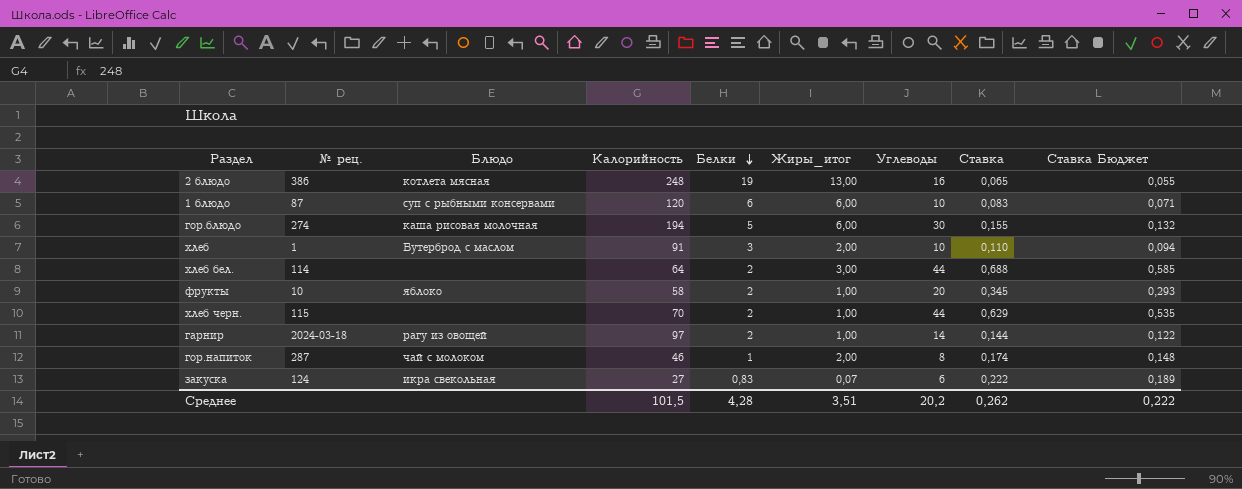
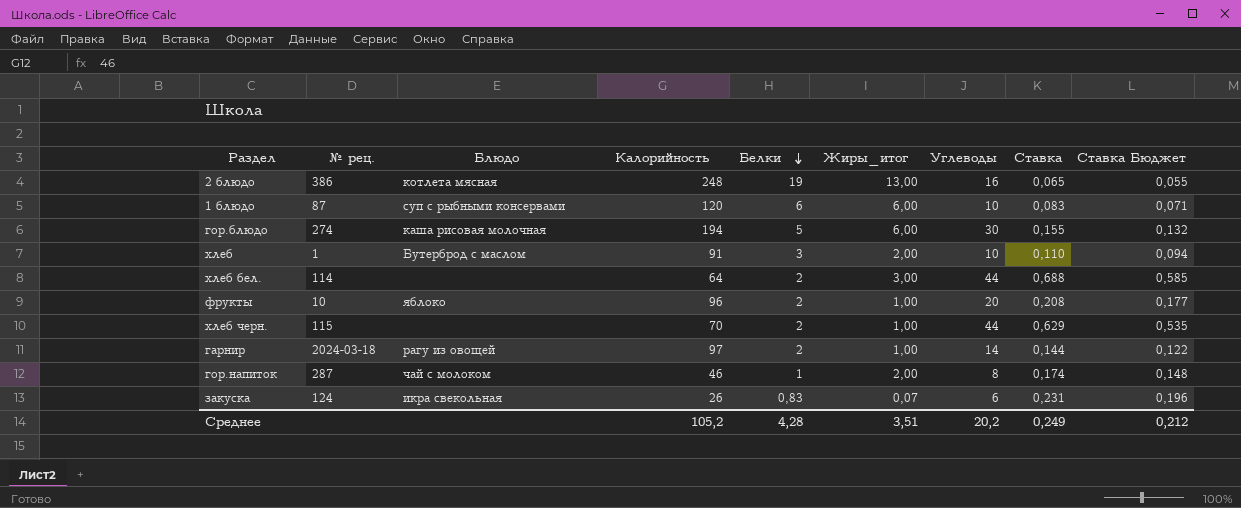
фрукты | Калорийность: 58 -> 96
фрукты | Ставка: 0,345 -> 0,208
фрукты | Ставка Бюджет: 0,293 -> 0,177
закуска | Калорийность: 27 -> 26
закуска | Ставка: 0,222 -> 0,231
закуска | Ставка Бюджет: 0,189 -> 0,196
Среднее | Калорийность: 101,5 -> 105,2
Среднее | Ставка: 0,262 -> 0,249
Среднее | Ставка Бюджет: 0,222 -> 0,212

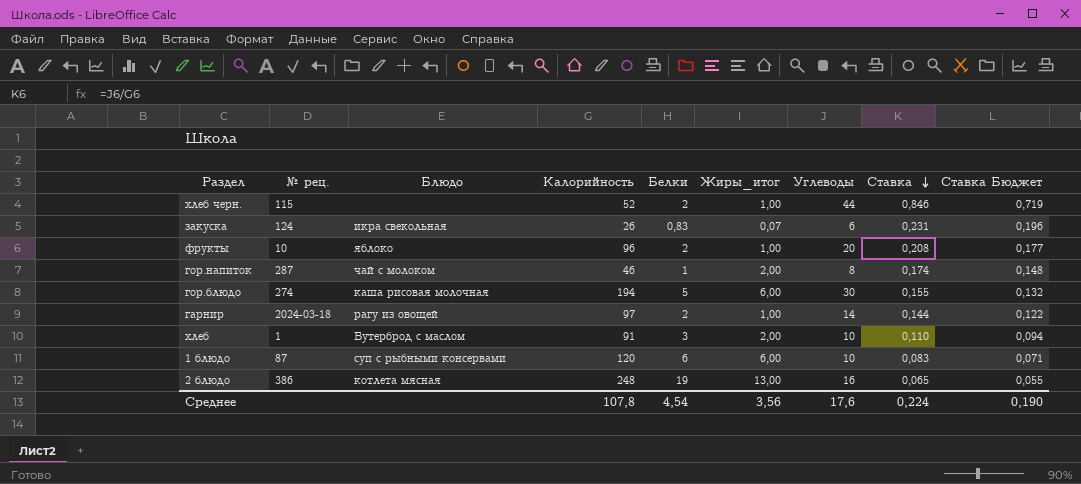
row order: Белки descending -> Ставка descending
row хлеб бел.: 114 | none | 64 | 2 | 3,00 | 44 | 0,688 | 0,585 -> none
хлеб черн. | Калорийность: 70 -> 52
хлеб черн. | Ставка: 0,629 -> 0,846
хлеб черн. | Ставка Бюджет: 0,535 -> 0,719
Среднее | Калорийность: 105,2 -> 107,8
Среднее | Белки: 4,28 -> 4,54
Среднее | Жиры_итог: 3,51 -> 3,56
Среднее | Углеводы: 20,2 -> 17,6
Среднее | Ставка: 0,249 -> 0,224
Среднее | Ставка Бюджет: 0,212 -> 0,190

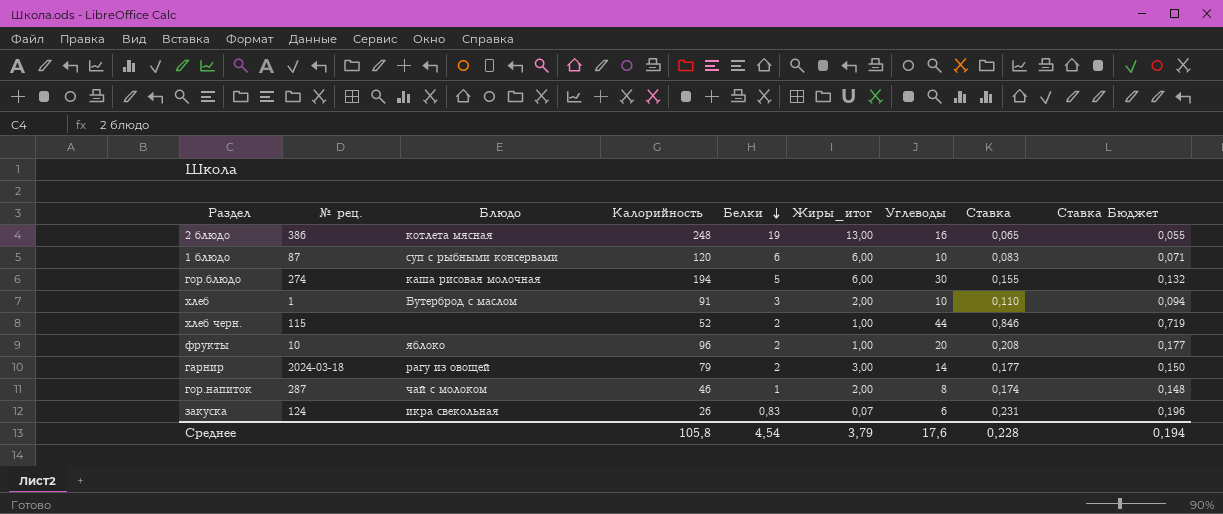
row order: Ставка descending -> Белки descending
гарнир | Калорийность: 97 -> 79
гарнир | Жиры_итог: 1,00 -> 3,00
гарнир | Ставка: 0,144 -> 0,177
гарнир | Ставка Бюджет: 0,122 -> 0,150
Среднее | Калорийность: 107,8 -> 105,8
Среднее | Жиры_итог: 3,56 -> 3,79
Среднее | Ставка: 0,224 -> 0,228
Среднее | Ставка Бюджет: 0,190 -> 0,194

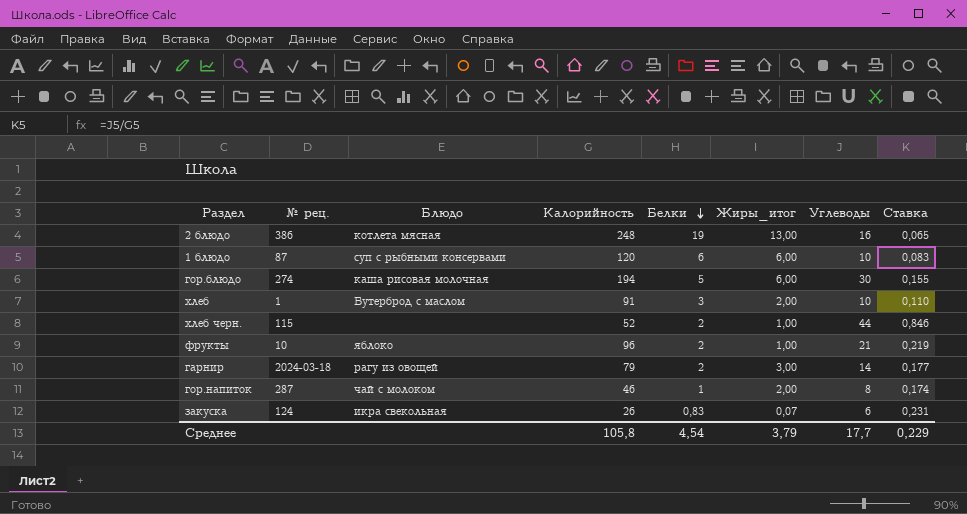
column Ставка Бюджет | formula: [Ставка] * 0,85 -> none
фрукты | Углеводы: 20 -> 21
фрукты | Ставка: 0,208 -> 0,219
Среднее | Углеводы: 17,6 -> 17,7
Среднее | Ставка: 0,228 -> 0,229

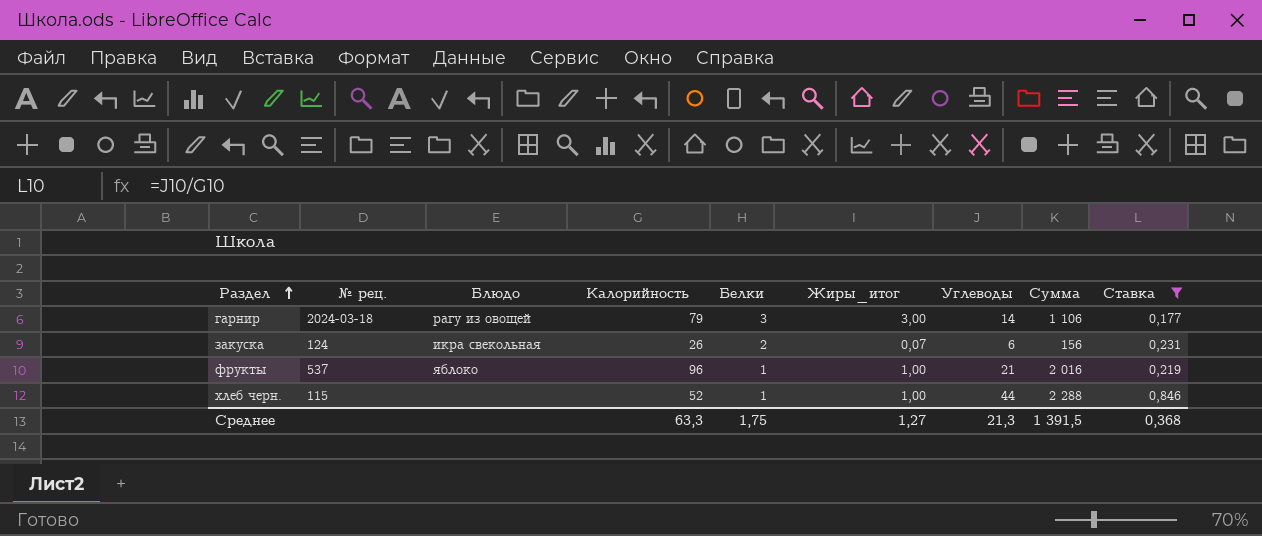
filter: none -> Ставка >= 0,177
row order: Белки descending -> Раздел ascending
column Сумма | formula: none -> [Калорийность] * [Углеводы]
гарнир | Белки: 2 -> 3
закуска | Белки: 0,83 -> 2
фрукты | № рец.: 10 -> 537
фрукты | Белки: 2 -> 1
хлеб черн. | Белки: 2 -> 1
Среднее | Калорийность: 105,8 -> 63,3
Среднее | Белки: 4,54 -> 1,75
Среднее | Жиры_итог: 3,79 -> 1,27
Среднее | Углеводы: 17,7 -> 21,3
Среднее | Ставка: 0,229 -> 0,368

